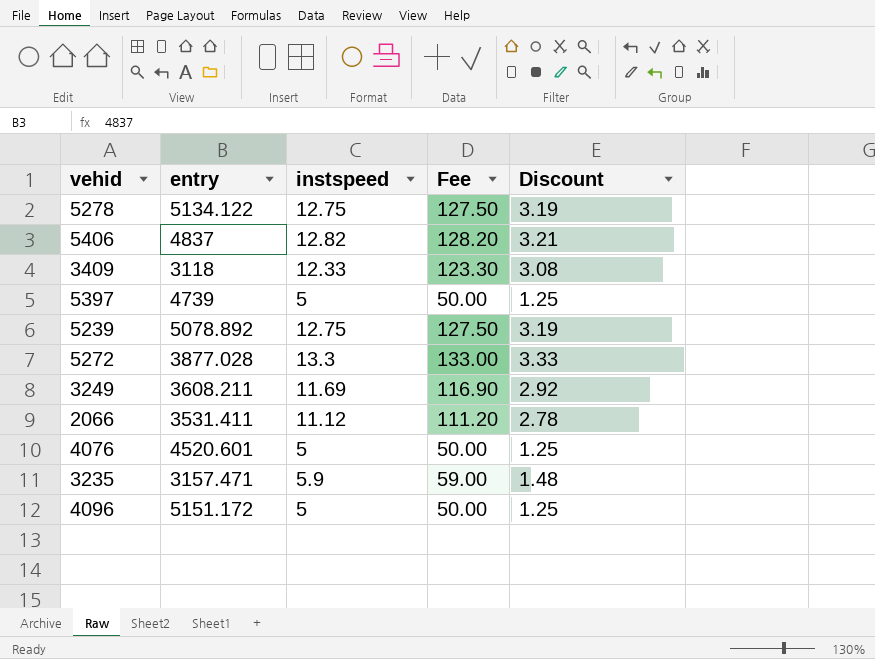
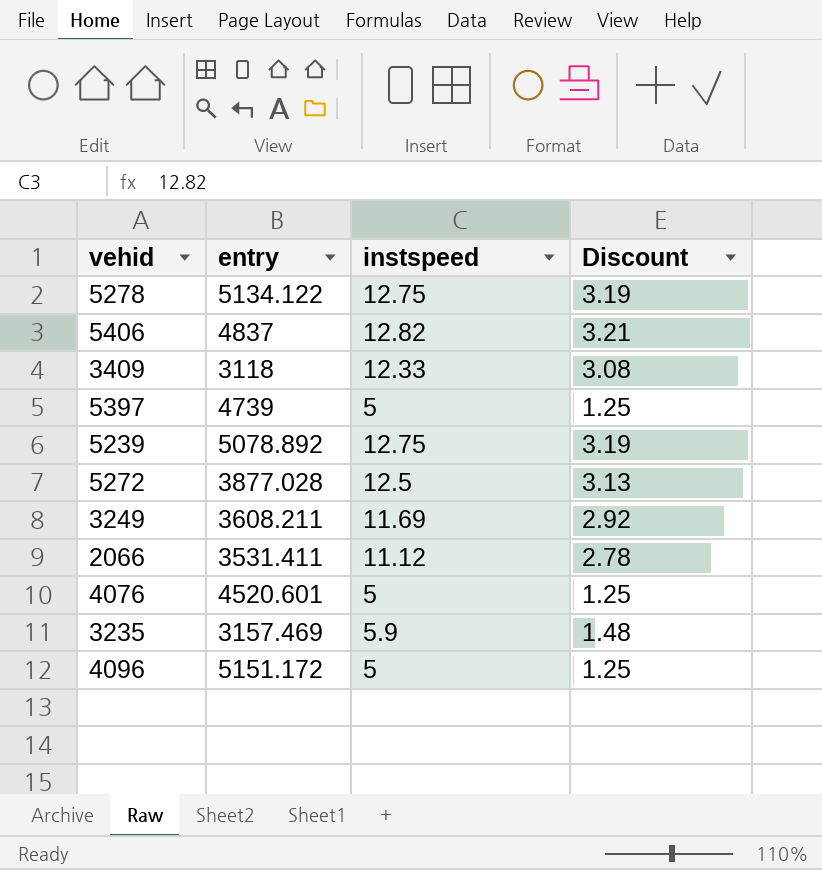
column Fee | formula: [instspeed] * 10 -> none
5272 | instspeed: 13.3 -> 12.5
5272 | Discount: 3.33 -> 3.13
3235 | entry: 3157.471 -> 3157.469

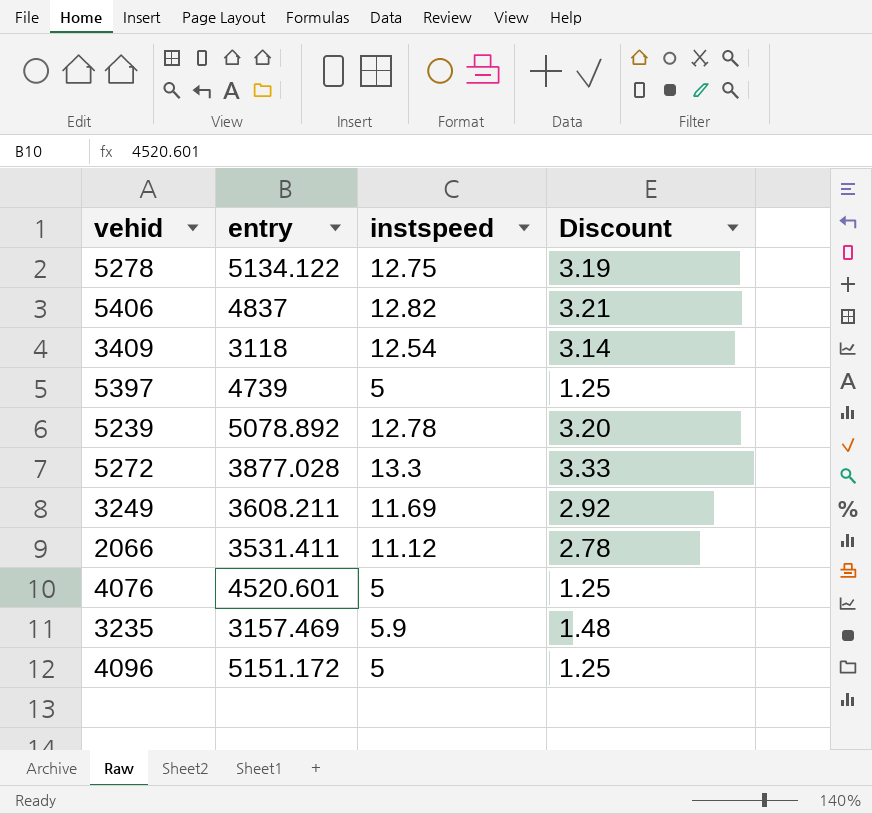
3409 | instspeed: 12.33 -> 12.54
3409 | Discount: 3.08 -> 3.14
5239 | instspeed: 12.75 -> 12.78
5239 | Discount: 3.19 -> 3.20
5272 | instspeed: 12.5 -> 13.3
5272 | Discount: 3.13 -> 3.33

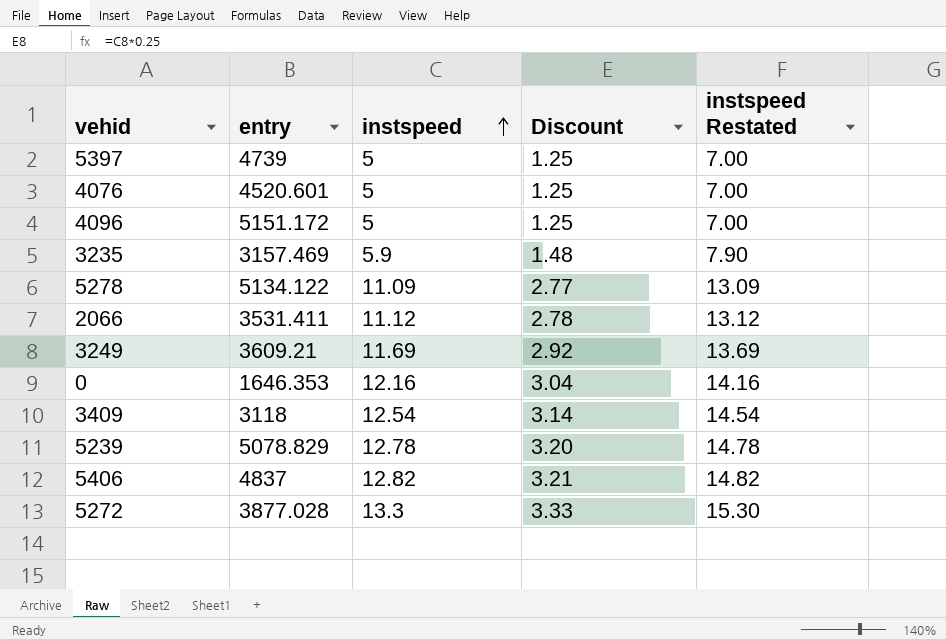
row order: none -> instspeed ascending
column instspeed Restated | formula: none -> [instspeed] + 2
5278 | instspeed: 12.75 -> 11.09
5278 | Discount: 3.19 -> 2.77
3249 | entry: 3608.211 -> 3609.21
row 0: none -> 1646.353 | 12.16 | 3.04 | 14.16
5239 | entry: 5078.892 -> 5078.829

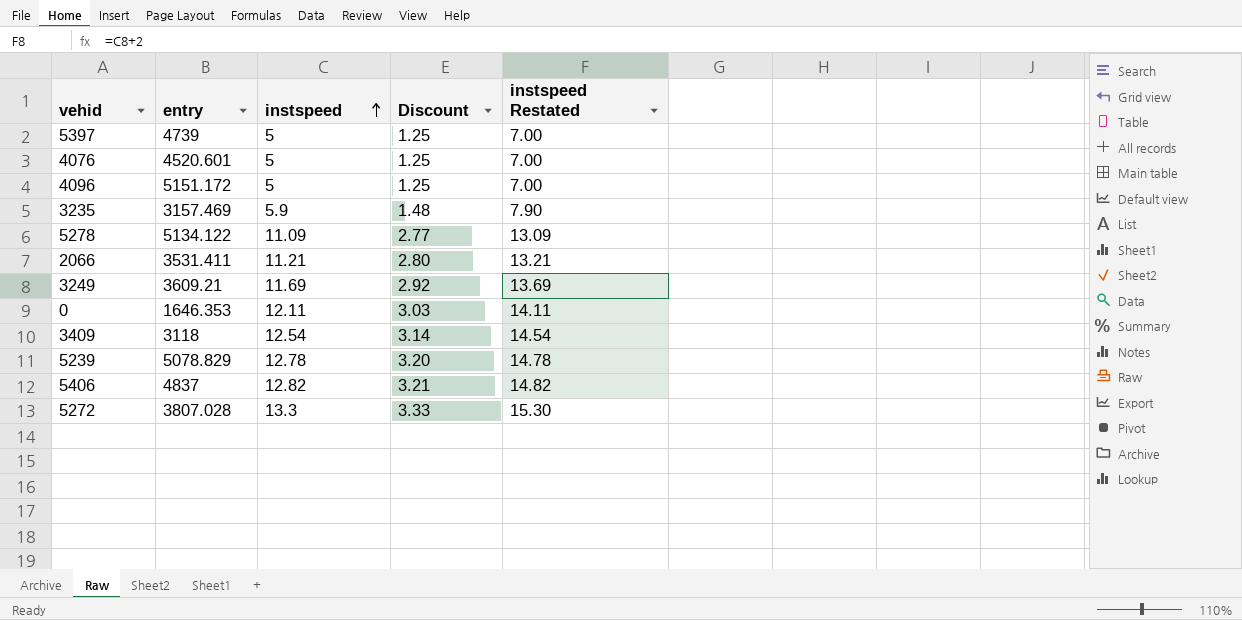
2066 | instspeed: 11.12 -> 11.21
2066 | Discount: 2.78 -> 2.80
2066 | instspeed Restated: 13.12 -> 13.21
0 | instspeed: 12.16 -> 12.11
0 | Discount: 3.04 -> 3.03
0 | instspeed Restated: 14.16 -> 14.11
5272 | entry: 3877.028 -> 3807.028

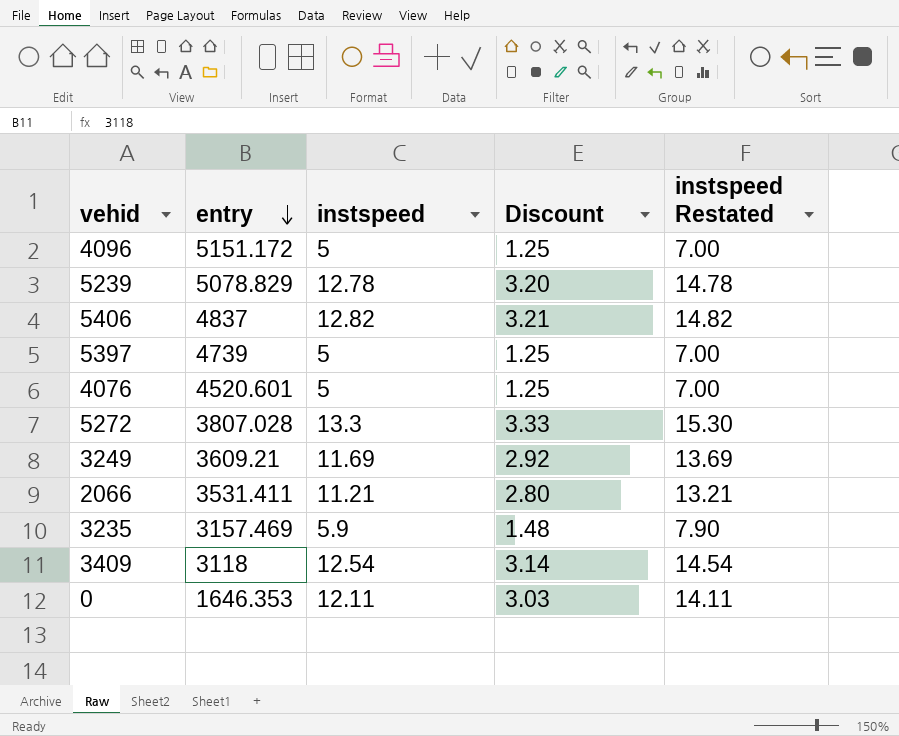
row order: instspeed ascending -> entry descending
row 5278: 5134.122 | 11.09 | 2.77 | 13.09 -> none

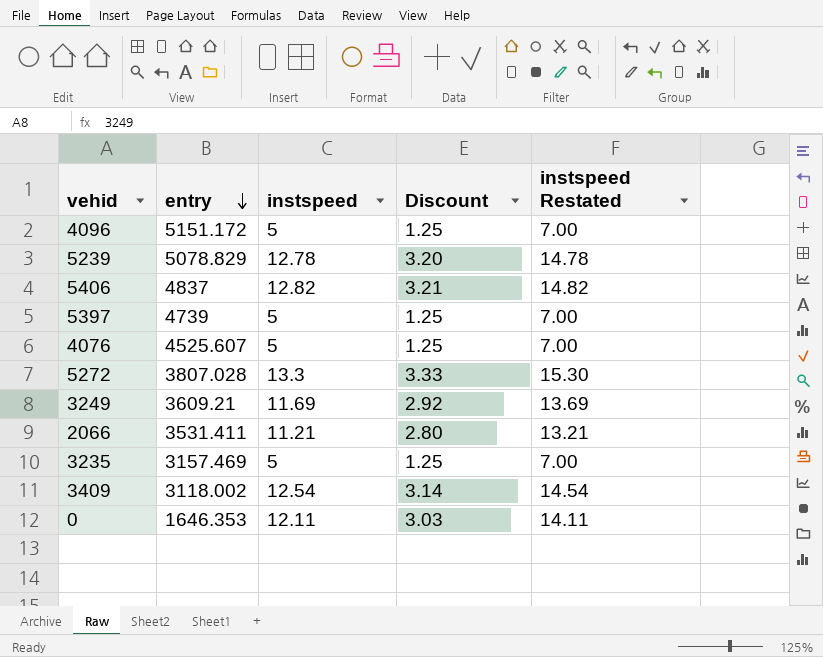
4076 | entry: 4520.601 -> 4525.607
3235 | instspeed: 5.9 -> 5
3235 | Discount: 1.48 -> 1.25
3235 | instspeed Restated: 7.90 -> 7.00
3409 | entry: 3118 -> 3118.002

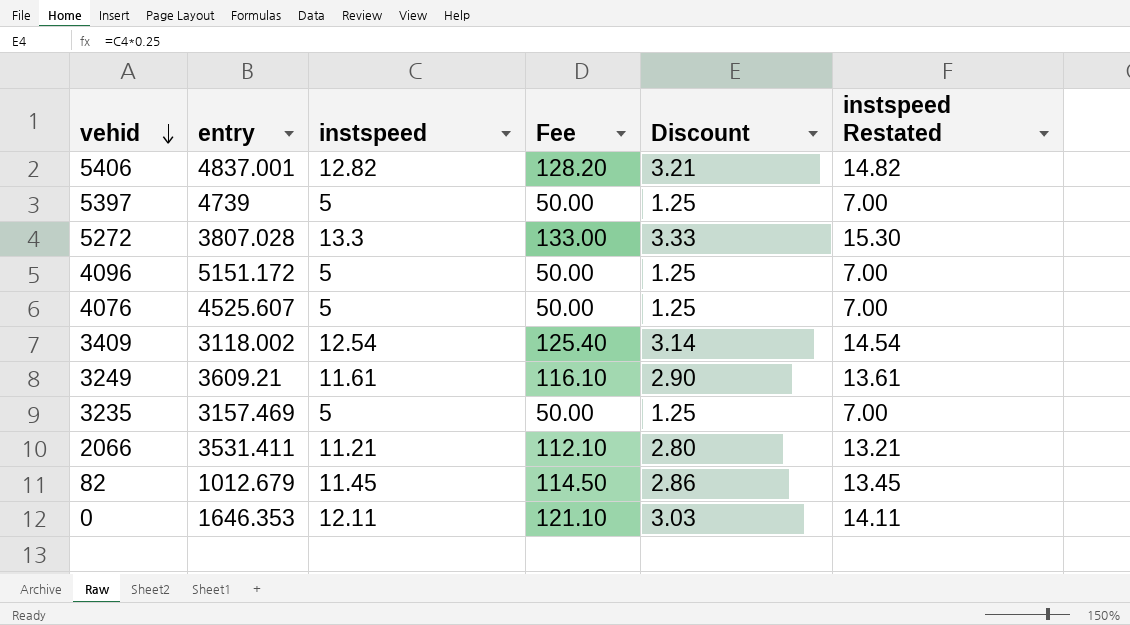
row order: entry descending -> vehid descending
column Fee | formula: none -> [instspeed] * 10
row 5239: 5078.829 | 12.78 | 3.20 | 14.78 -> none
5406 | entry: 4837 -> 4837.001
3249 | instspeed: 11.69 -> 11.61
3249 | Discount: 2.92 -> 2.90
3249 | instspeed Restated: 13.69 -> 13.61
row 82: none -> 1012.679 | 11.45 | 114.50 | 2.86 | 13.45

